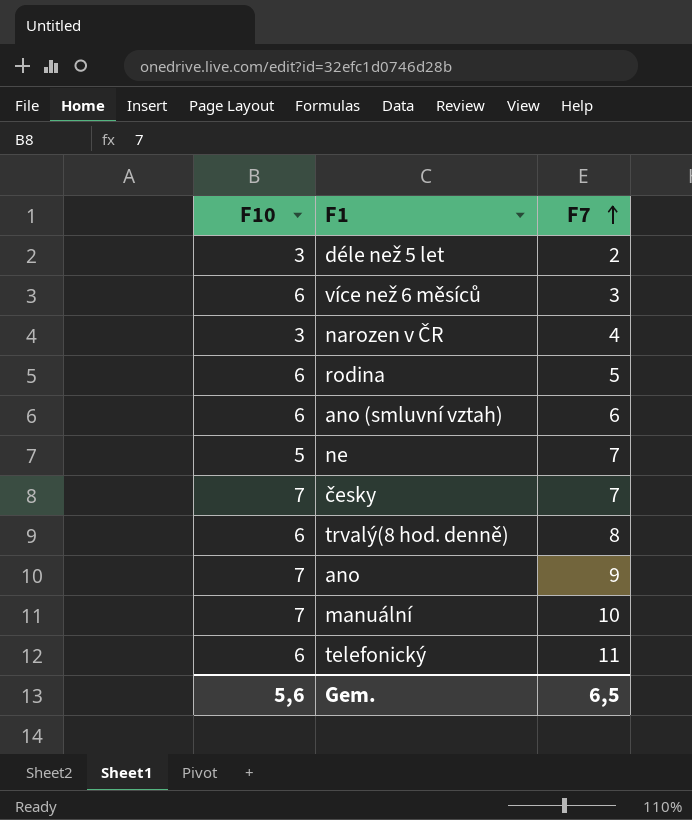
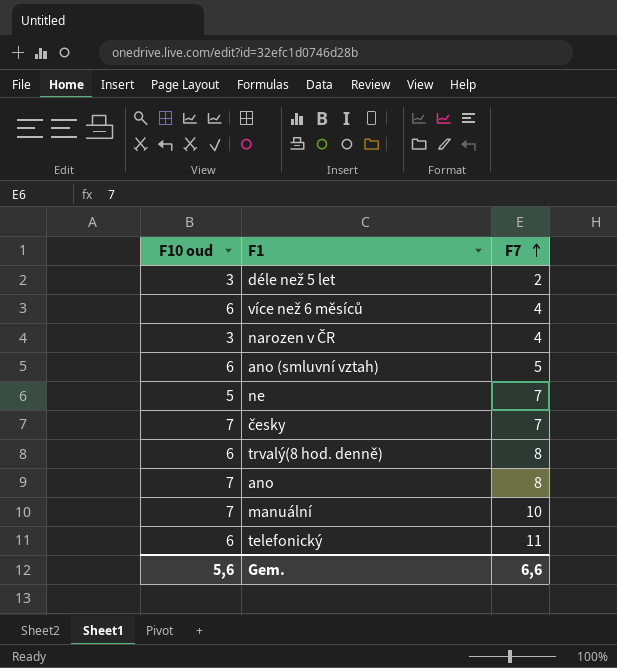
column name: F10 -> F10 oud
row rodina: 6 | 5 -> none
více než 6 měsíců | F7: 3 -> 4
ano (smluvní vztah) | F7: 6 -> 5
ano | F7: 9 -> 8
Gem. | F7: 6,5 -> 6,6

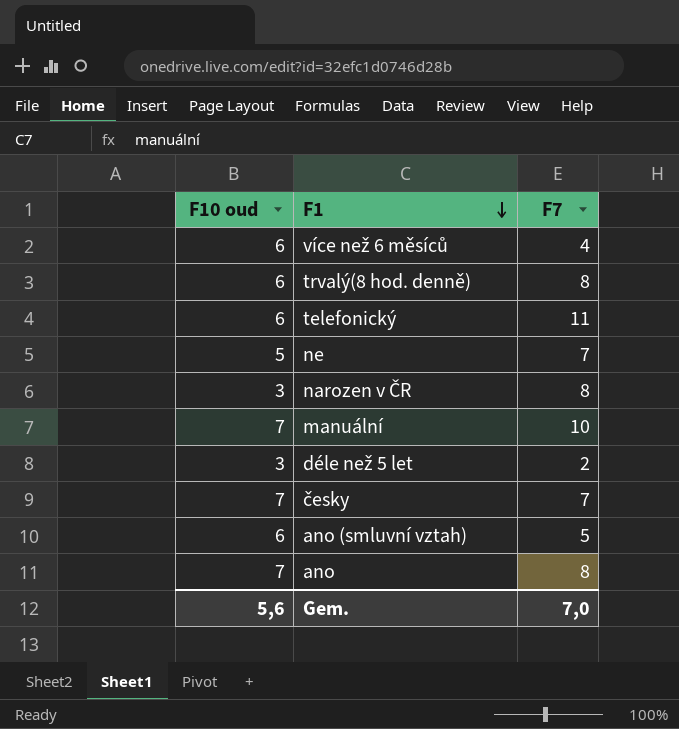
row order: F7 ascending -> F1 descending
narozen v ČR | F7: 4 -> 8
Gem. | F7: 6,6 -> 7,0

